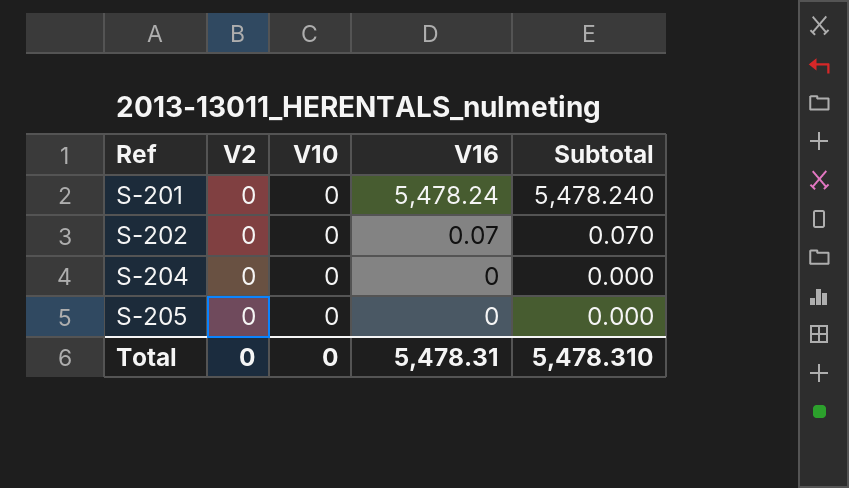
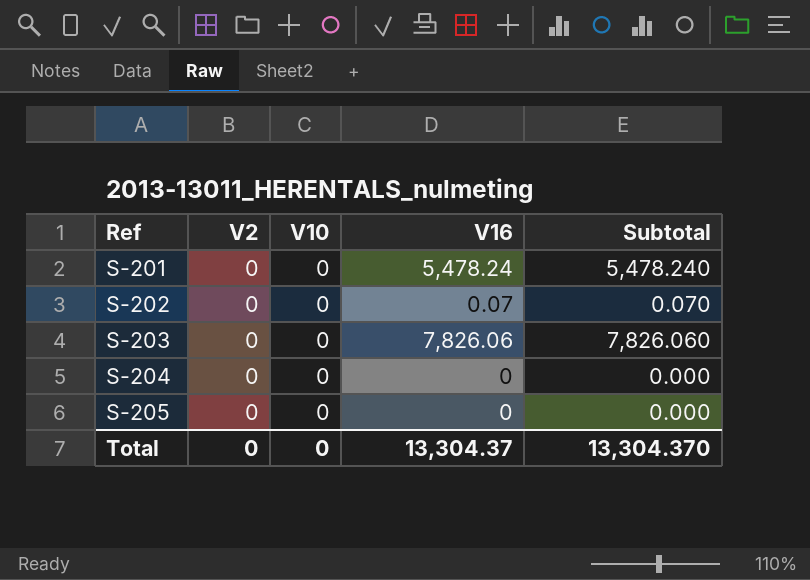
row S-203: none -> 0 | 0 | 7,826.06 | 7,826.060
Total | V16: 5,478.31 -> 13,304.37
Total | Subtotal: 5,478.310 -> 13,304.370

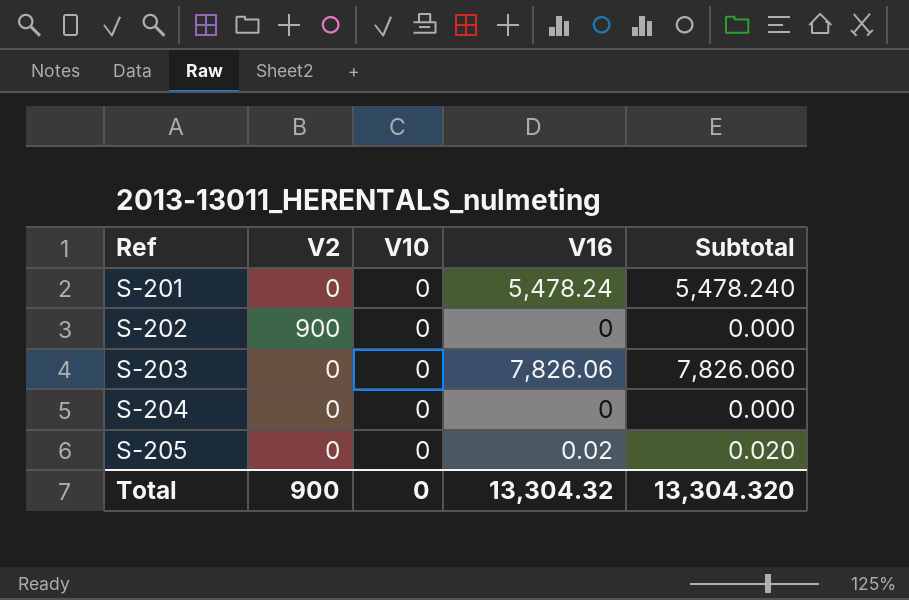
S-202 | V2: 0 -> 900
S-202 | V16: 0.07 -> 0
S-202 | Subtotal: 0.070 -> 0.000
S-205 | V16: 0 -> 0.02
S-205 | Subtotal: 0.000 -> 0.020
Total | V2: 0 -> 900
Total | V16: 13,304.37 -> 13,304.32
Total | Subtotal: 13,304.370 -> 13,304.320

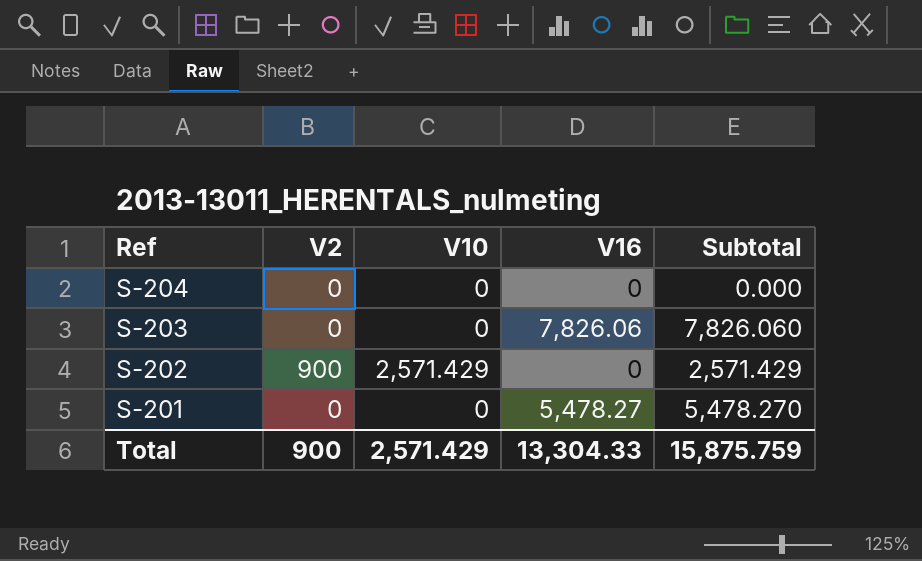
row order: Ref ascending -> Ref descending
row S-205: 0 | 0 | 0.02 | 0.020 -> none
S-202 | V10: 0 -> 2,571.429
S-202 | Subtotal: 0.000 -> 2,571.429
S-201 | V16: 5,478.24 -> 5,478.27
S-201 | Subtotal: 5,478.240 -> 5,478.270
Total | V10: 0 -> 2,571.429
Total | V16: 13,304.32 -> 13,304.33
Total | Subtotal: 13,304.320 -> 15,875.759

